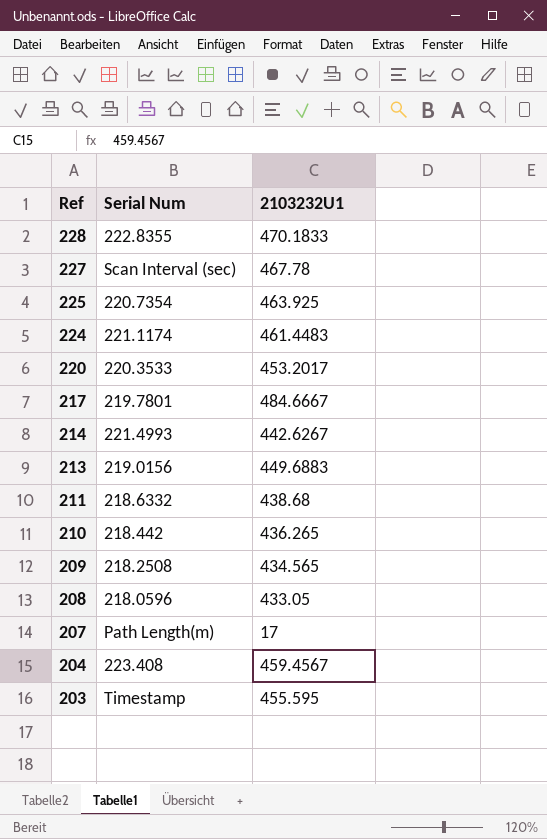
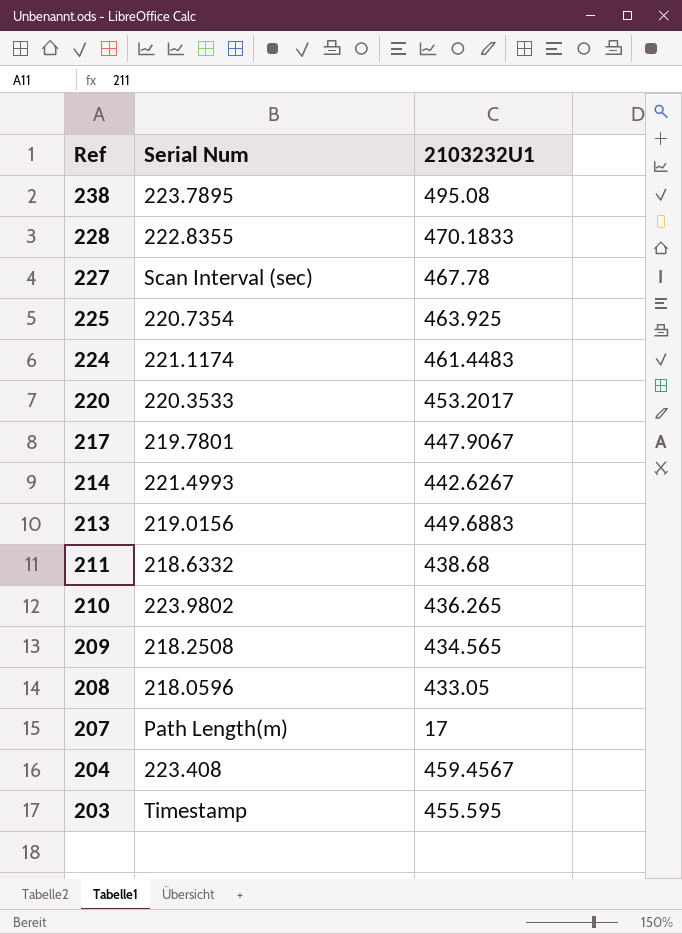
row 238: none -> 223.7895 | 495.08
217 | 2103232U1: 484.6667 -> 447.9067
210 | Serial Num: 218.442 -> 223.9802

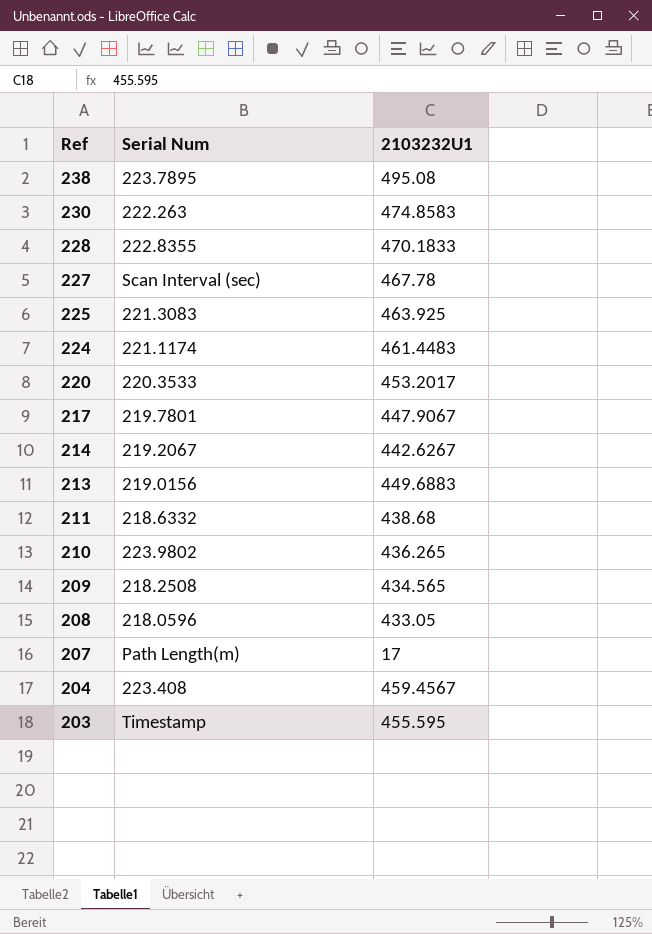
row 230: none -> 222.263 | 474.8583
225 | Serial Num: 220.7354 -> 221.3083
214 | Serial Num: 221.4993 -> 219.2067

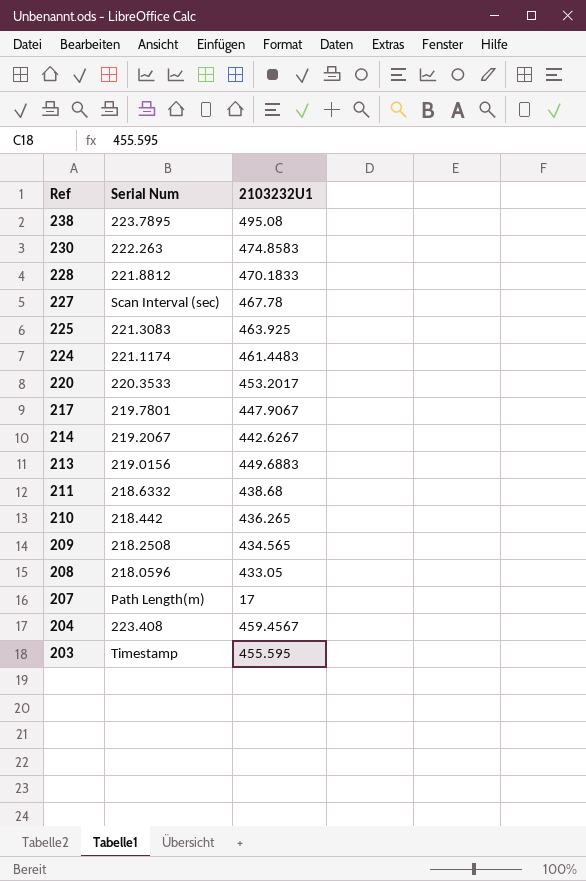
228 | Serial Num: 222.8355 -> 221.8812
210 | Serial Num: 223.9802 -> 218.442

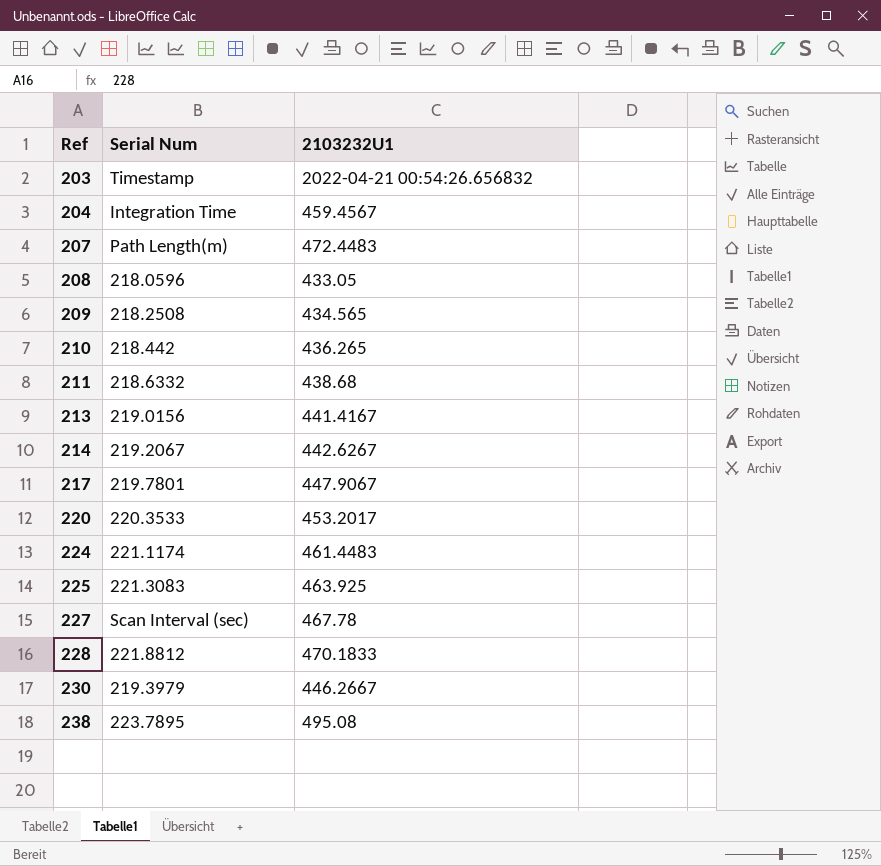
row order: Ref descending -> Ref ascending
203 | 2103232U1: 455.595 -> 2022-04-21 00:54:26.656832
204 | Serial Num: 223.408 -> Integration Time
207 | 2103232U1: 17 -> 472.4483
213 | 2103232U1: 449.6883 -> 441.4167
230 | Serial Num: 222.263 -> 219.3979
230 | 2103232U1: 474.8583 -> 446.2667

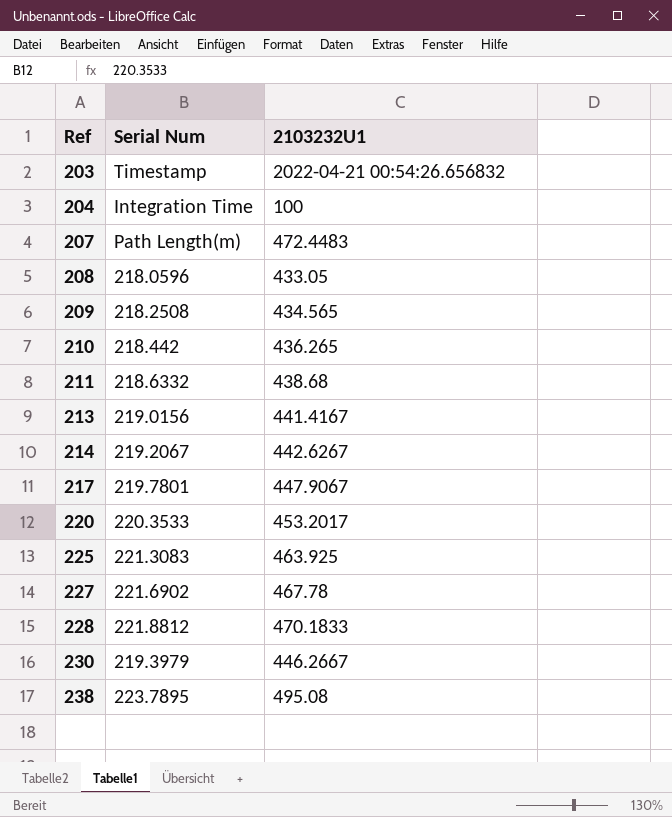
row 224: 221.1174 | 461.4483 -> none
204 | 2103232U1: 459.4567 -> 100
227 | Serial Num: Scan Interval (sec) -> 221.6902

